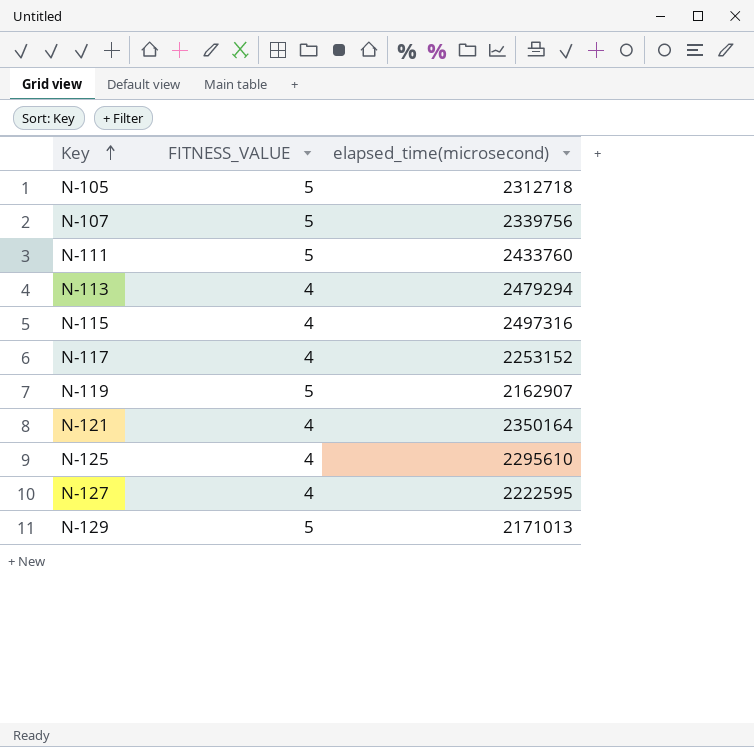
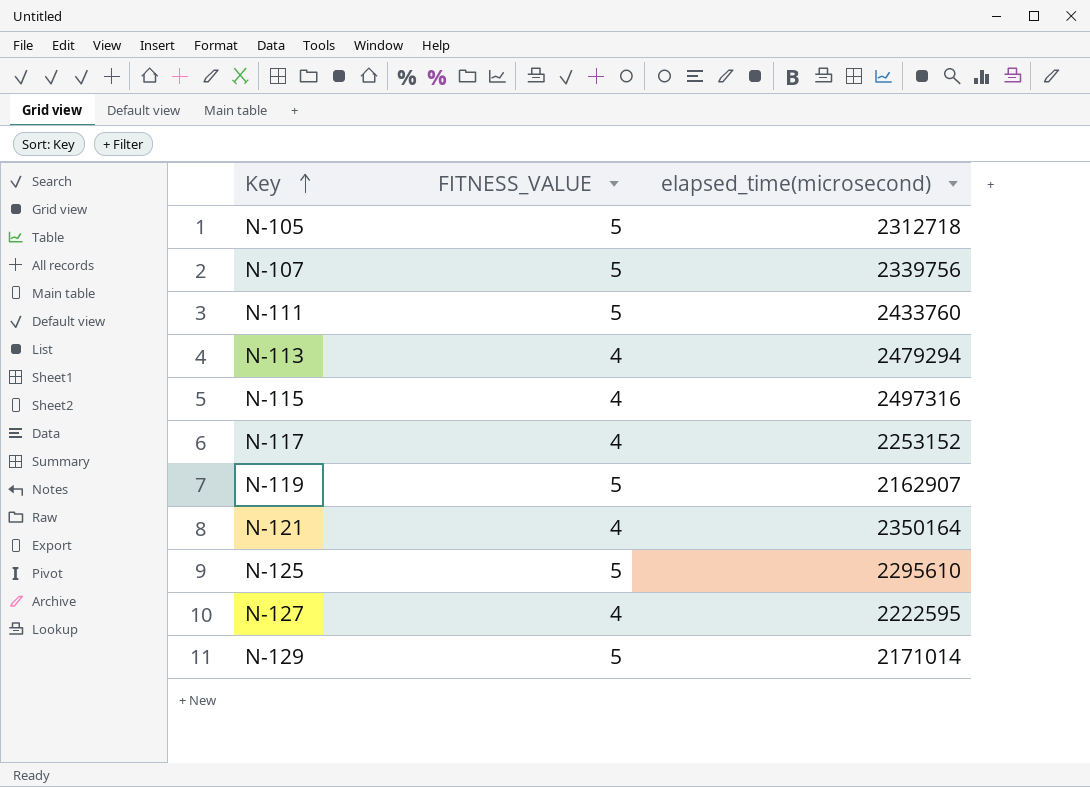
N-125 | FITNESS_VALUE: 4 -> 5
N-129 | elapsed_time(microsecond): 2171013 -> 2171014

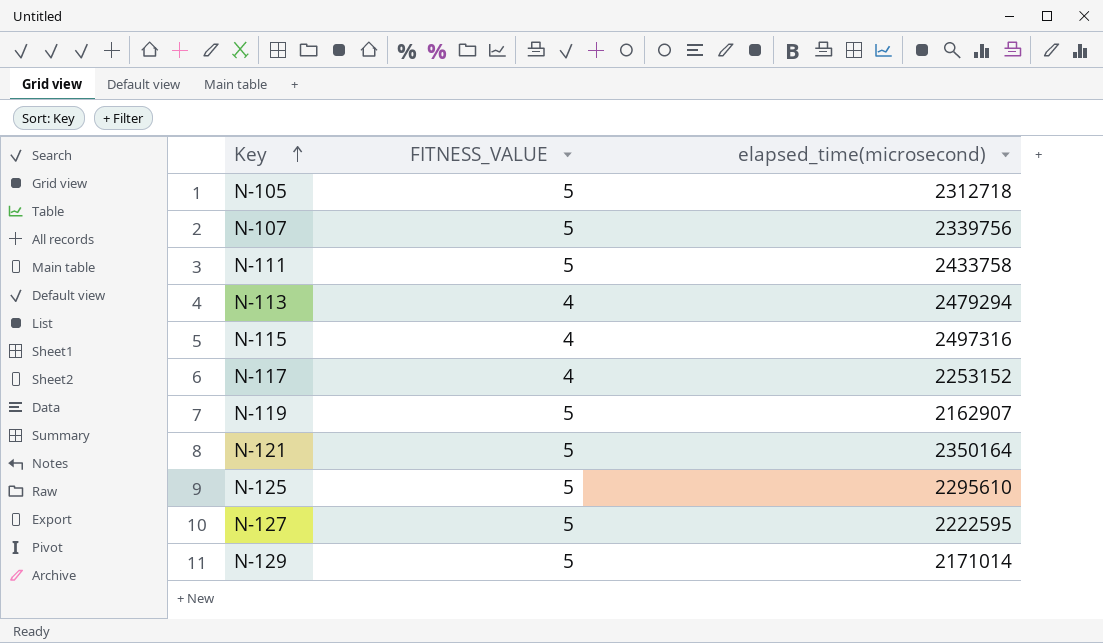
N-111 | elapsed_time(microsecond): 2433760 -> 2433758
N-121 | FITNESS_VALUE: 4 -> 5
N-127 | FITNESS_VALUE: 4 -> 5

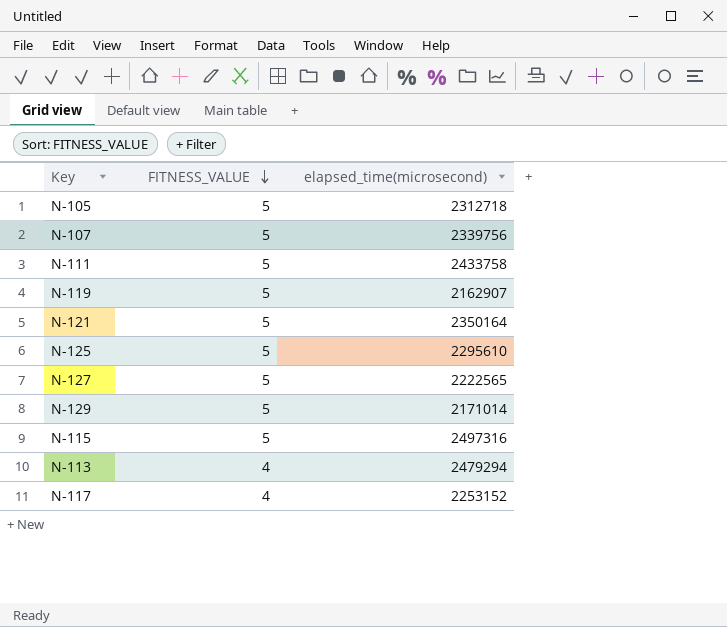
row order: Key ascending -> FITNESS_VALUE descending
N-127 | elapsed_time(microsecond): 2222595 -> 2222565
N-115 | FITNESS_VALUE: 4 -> 5

